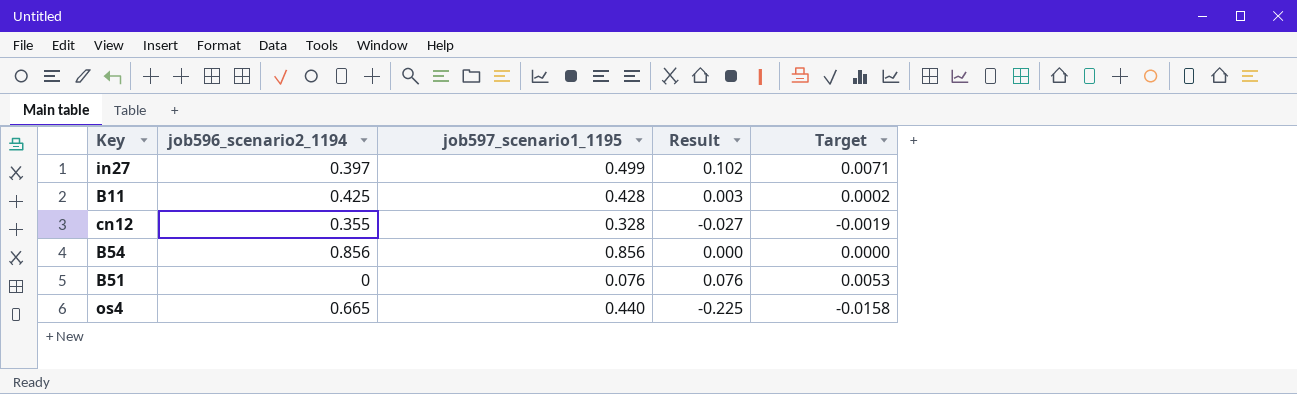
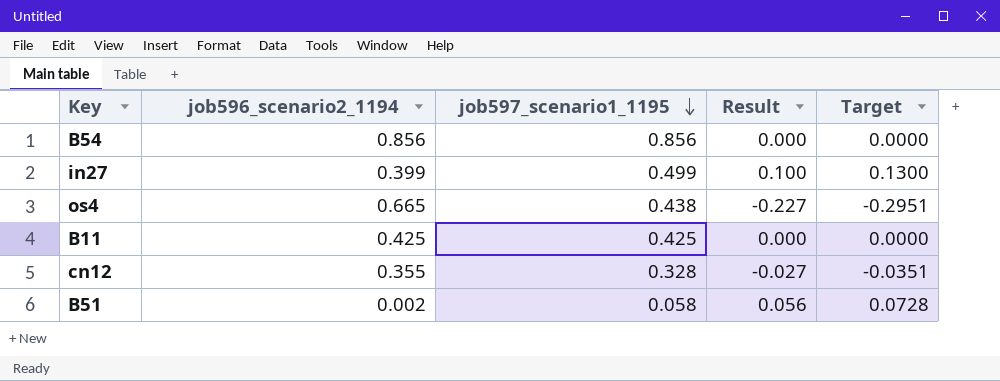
row order: none -> job597_scenario1_1195 descending
column Target | formula: [Result] * 0.07 -> [Result] * 1.3
in27 | job596_scenario2_1194: 0.397 -> 0.399
in27 | Result: 0.102 -> 0.100
os4 | job597_scenario1_1195: 0.440 -> 0.438
os4 | Result: -0.225 -> -0.227
B11 | job597_scenario1_1195: 0.428 -> 0.425
B11 | Result: 0.003 -> 0.000
B51 | job596_scenario2_1194: 0 -> 0.002
B51 | job597_scenario1_1195: 0.076 -> 0.058
B51 | Result: 0.076 -> 0.056

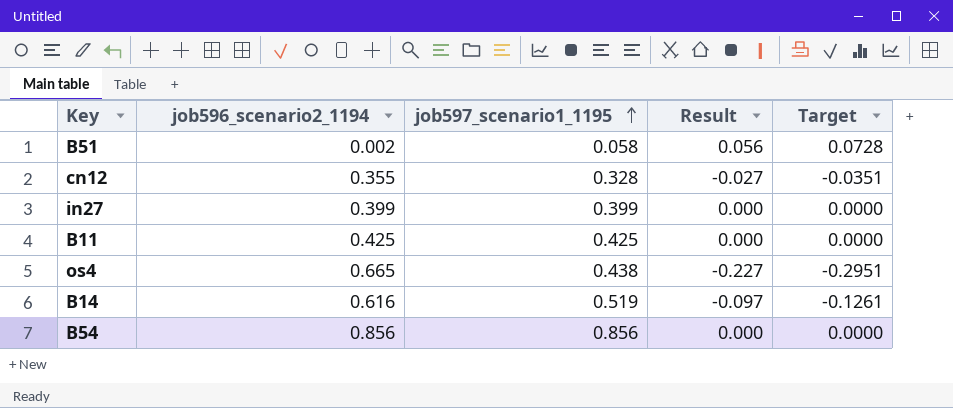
row order: job597_scenario1_1195 descending -> job597_scenario1_1195 ascending
in27 | job597_scenario1_1195: 0.499 -> 0.399
in27 | Result: 0.100 -> 0.000
in27 | Target: 0.1300 -> 0.0000
row B14: none -> 0.616 | 0.519 | -0.097 | -0.1261

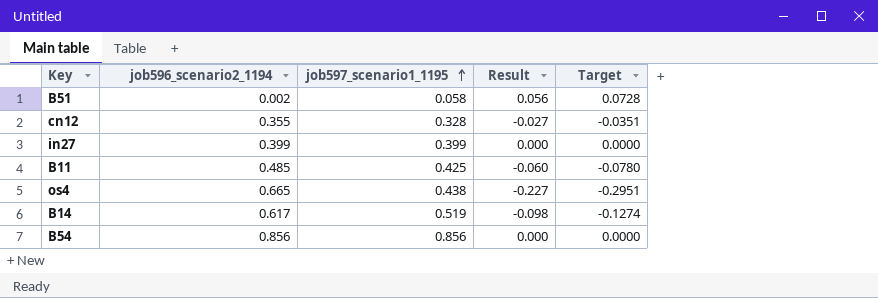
B11 | job596_scenario2_1194: 0.425 -> 0.485
B11 | Result: 0.000 -> -0.060
B11 | Target: 0.0000 -> -0.0780
B14 | job596_scenario2_1194: 0.616 -> 0.617
B14 | Result: -0.097 -> -0.098
B14 | Target: -0.1261 -> -0.1274

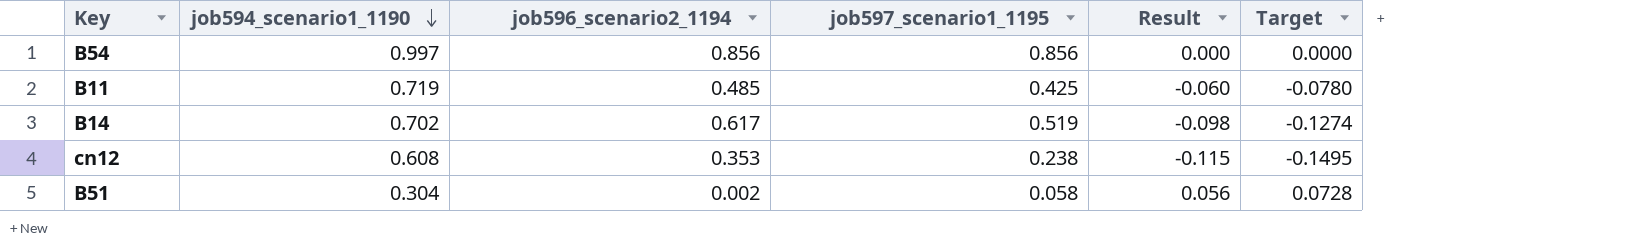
row order: job597_scenario1_1195 ascending -> job594_scenario1_1190 descending
column job594_scenario1_1190 | position: none -> 2
row in27: 0.399 | 0.399 | 0.000 | 0.0000 -> none
row os4: 0.665 | 0.438 | -0.227 | -0.2951 -> none
cn12 | job596_scenario2_1194: 0.355 -> 0.353
cn12 | job597_scenario1_1195: 0.328 -> 0.238
cn12 | Result: -0.027 -> -0.115
cn12 | Target: -0.0351 -> -0.1495

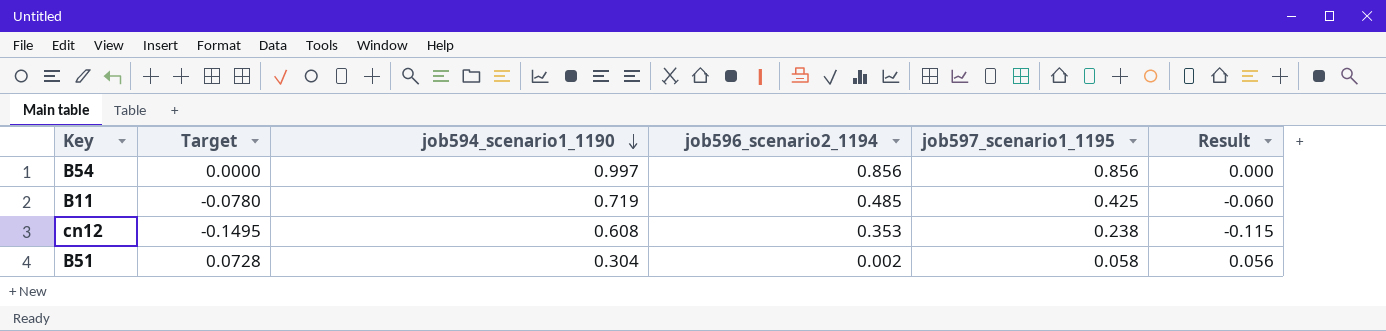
column Target | position: 6 -> 2
row B14: 0.702 | 0.617 | 0.519 | -0.098 | -0.1274 -> none

